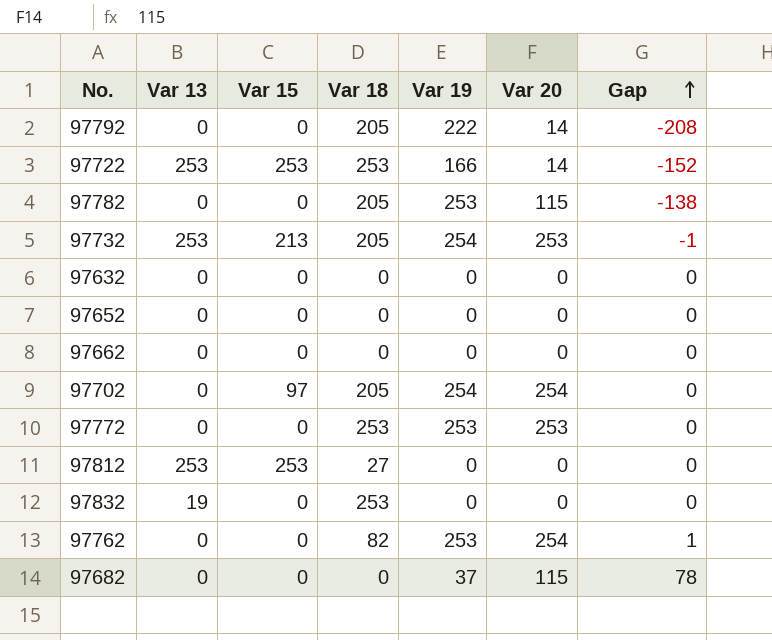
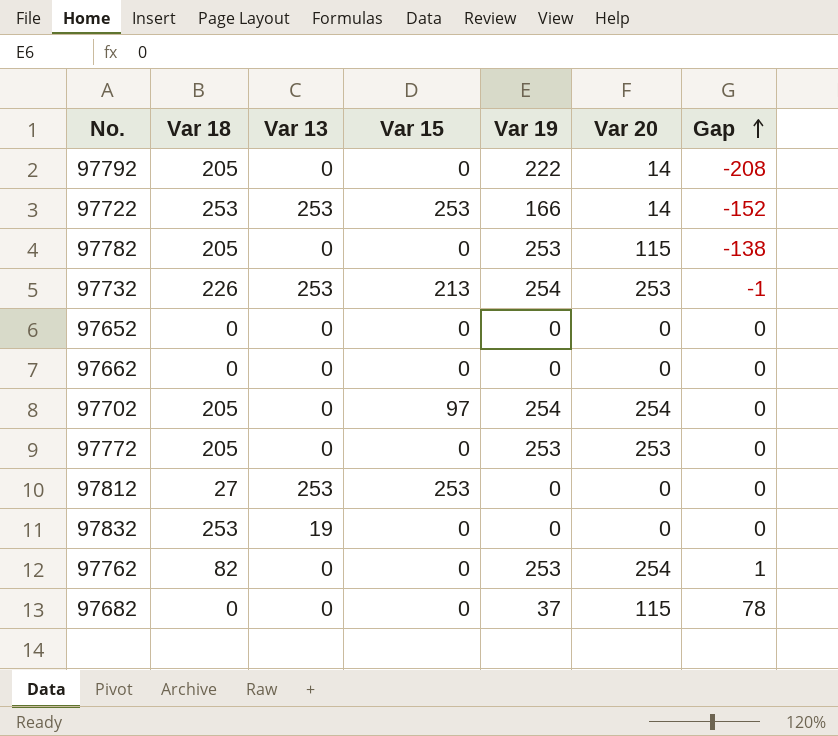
column Var 18 | position: 4 -> 2
row 97632: 0 | 0 | 0 | 0 | 0 | 0 -> none
97732 | Var 18: 205 -> 226
97772 | Var 18: 253 -> 205

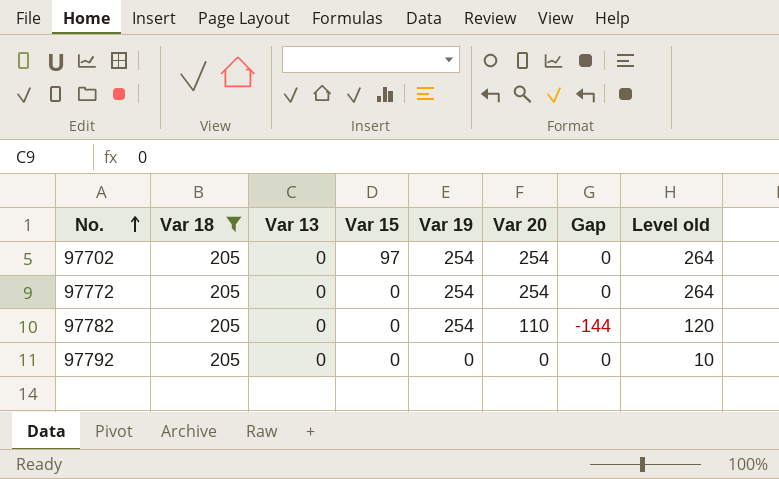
filter: none -> Var 18 = 205
row order: Gap ascending -> No. ascending
column Level old | formula: none -> [Var 20] + 10
97772 | Var 19: 253 -> 254
97772 | Var 20: 253 -> 254
97782 | Var 19: 253 -> 254
97782 | Var 20: 115 -> 110
97782 | Gap: -138 -> -144
97792 | Var 19: 222 -> 0
97792 | Var 20: 14 -> 0
97792 | Gap: -208 -> 0

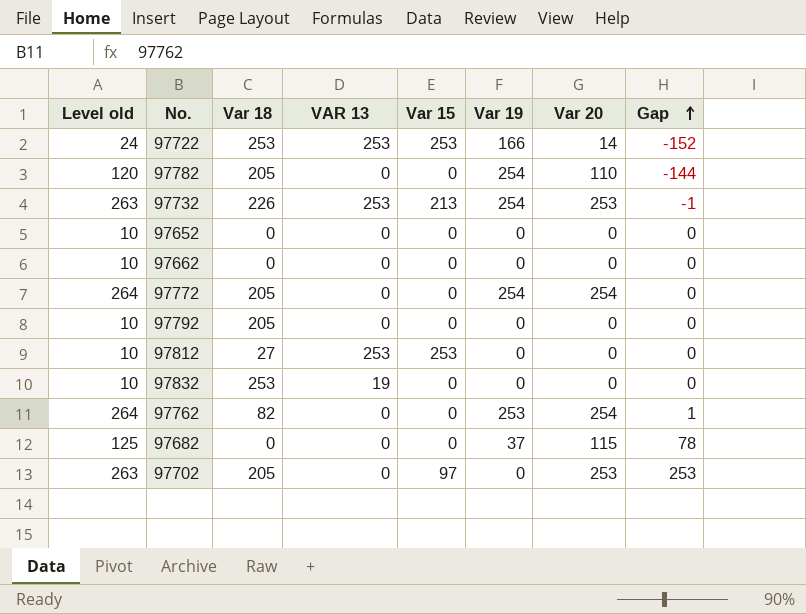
filter: Var 18 = 205 -> none
row order: No. ascending -> Gap ascending
column Level old | position: 8 -> 1
column name: Var 13 -> VAR 13
97702 | Level old: 264 -> 263
97702 | Var 19: 254 -> 0
97702 | Var 20: 254 -> 253
97702 | Gap: 0 -> 253

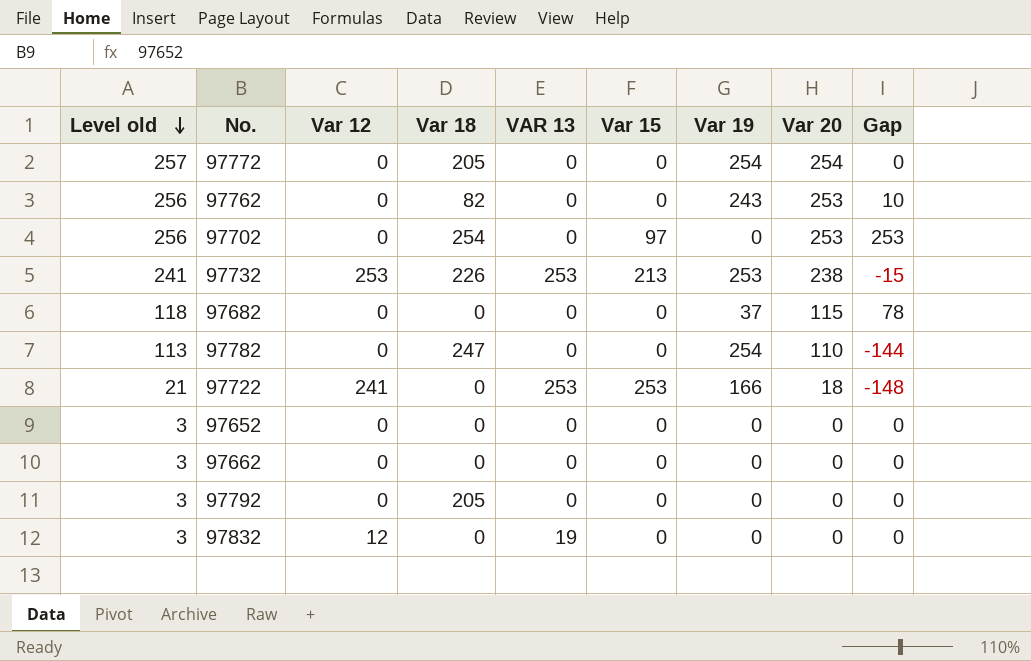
row order: Gap ascending -> Level old descending
column Level old | formula: [Var 20] + 10 -> [Var 20] + 3
column Var 12 | position: none -> 3
row 97812: 10 | 27 | 253 | 253 | 0 | 0 | 0 -> none
97762 | Var 19: 253 -> 243
97762 | Var 20: 254 -> 253
97762 | Gap: 1 -> 10
97702 | Var 18: 205 -> 254
97732 | Var 19: 254 -> 253
97732 | Var 20: 253 -> 238
97732 | Gap: -1 -> -15
97782 | Var 18: 205 -> 247
97722 | Var 18: 253 -> 0
97722 | Var 20: 14 -> 18
97722 | Gap: -152 -> -148
97832 | Var 18: 253 -> 0

